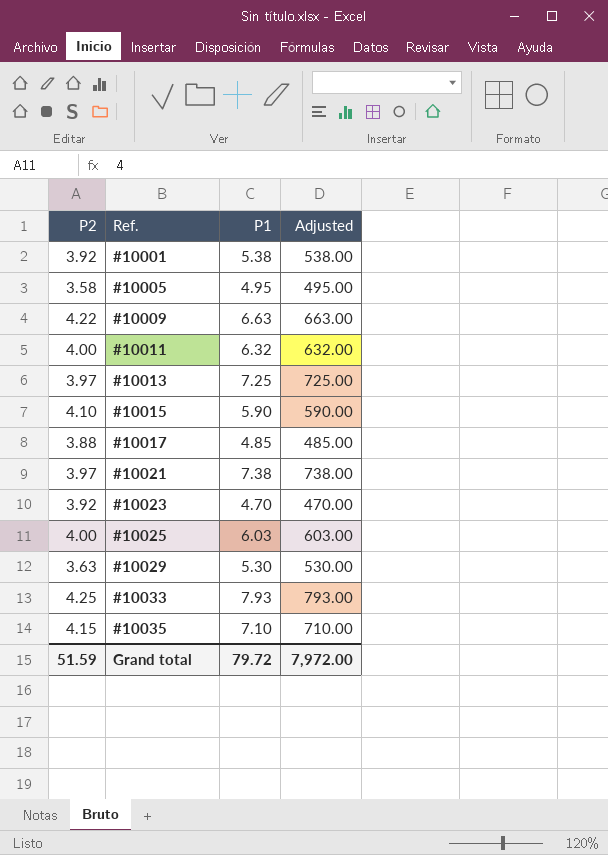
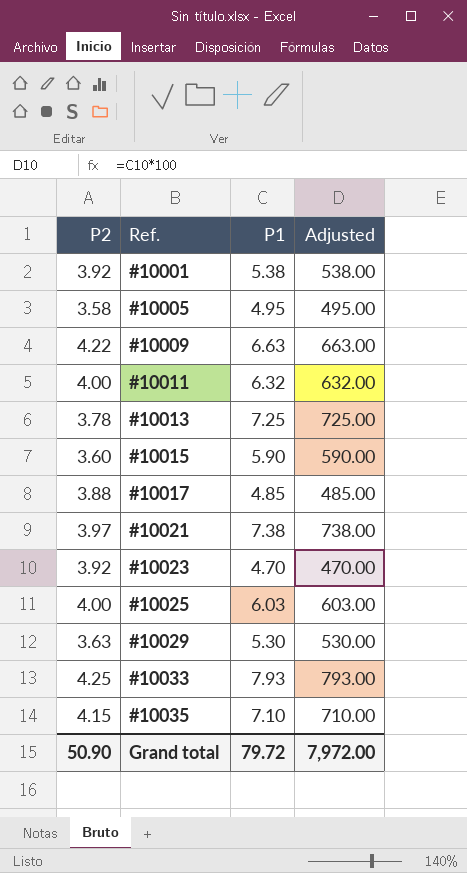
#10013 | P2: 3.97 -> 3.78
#10015 | P2: 4.10 -> 3.60
Grand total | P2: 51.59 -> 50.90

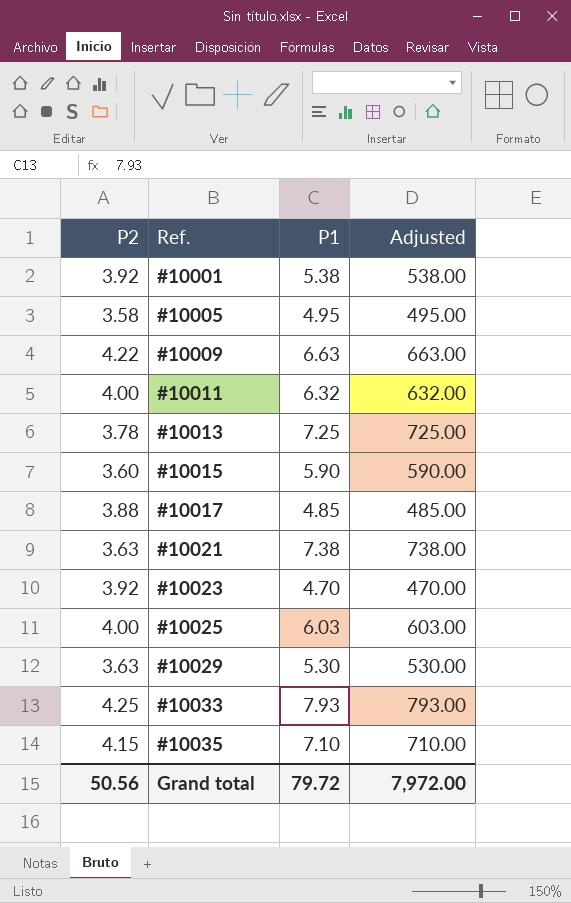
#10021 | P2: 3.97 -> 3.63
Grand total | P2: 50.90 -> 50.56

